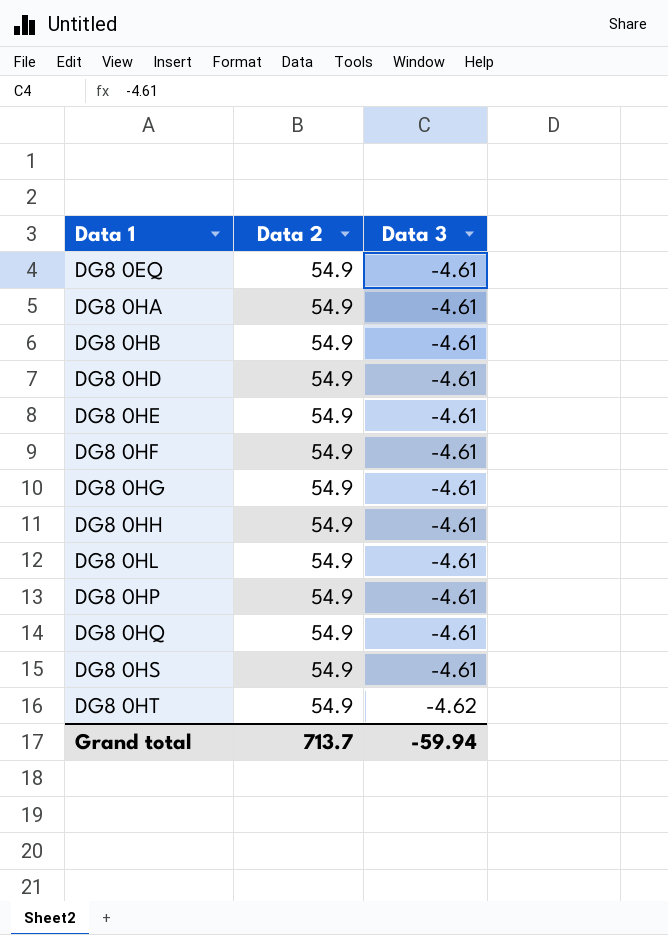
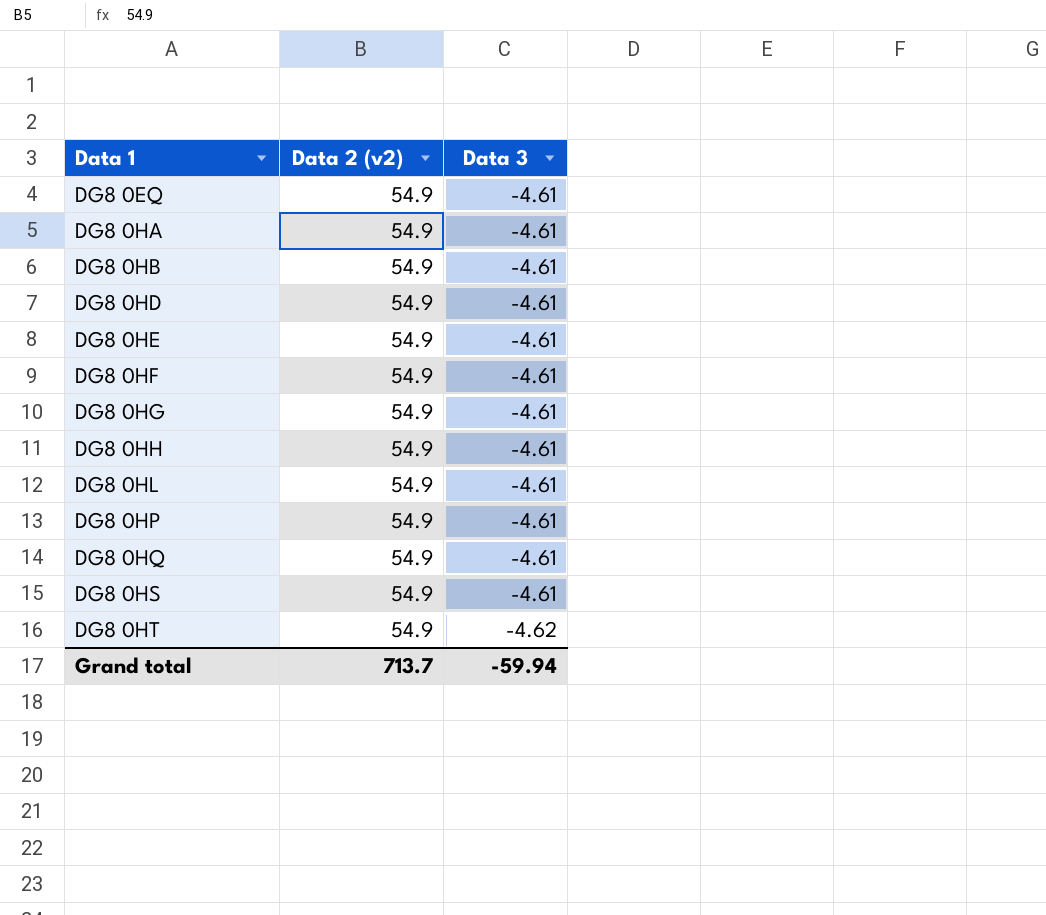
column name: Data 2 -> Data 2 (v2)

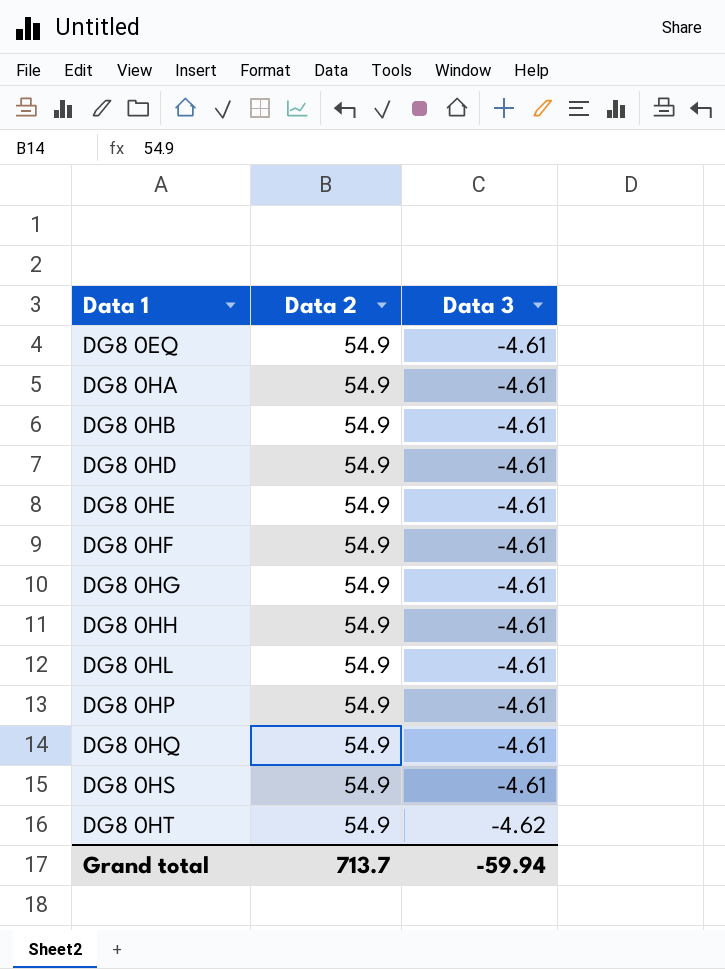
column name: Data 2 (v2) -> Data 2

